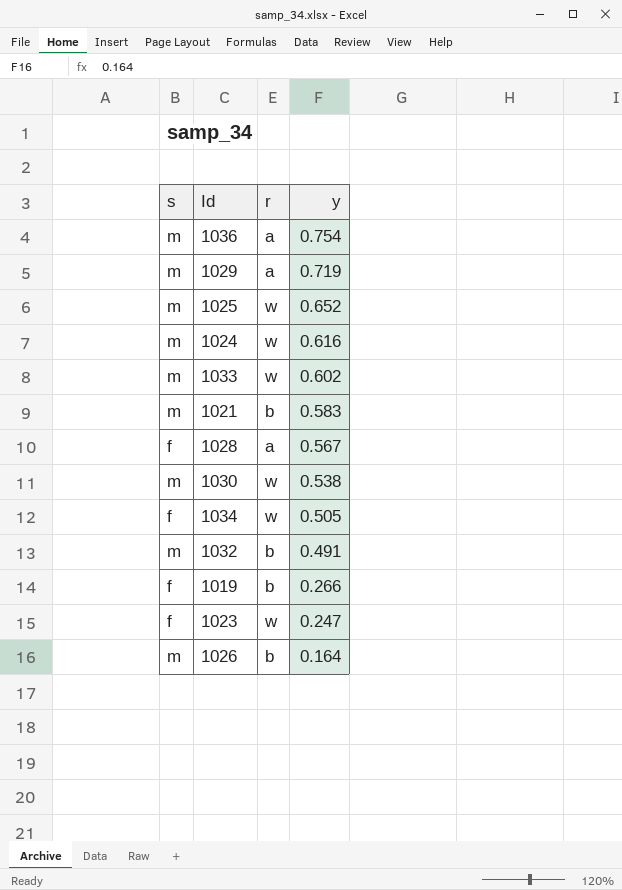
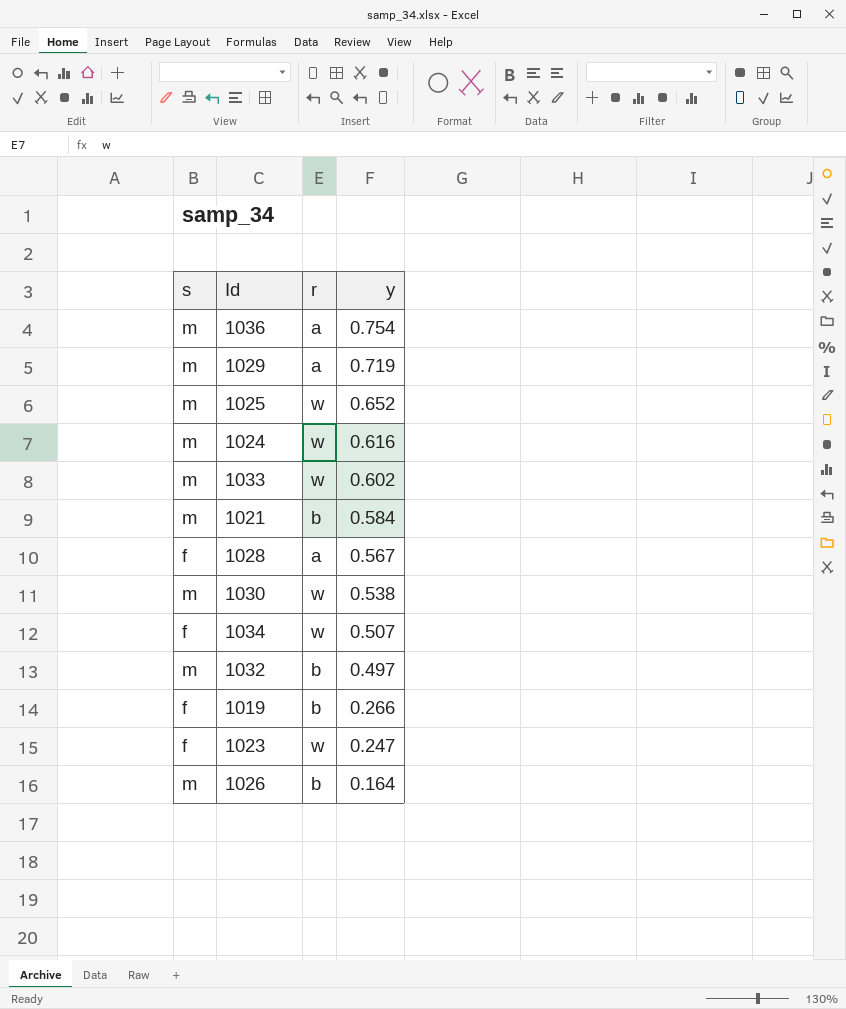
1021 | y: 0.583 -> 0.584
1034 | y: 0.505 -> 0.507
1032 | y: 0.491 -> 0.497

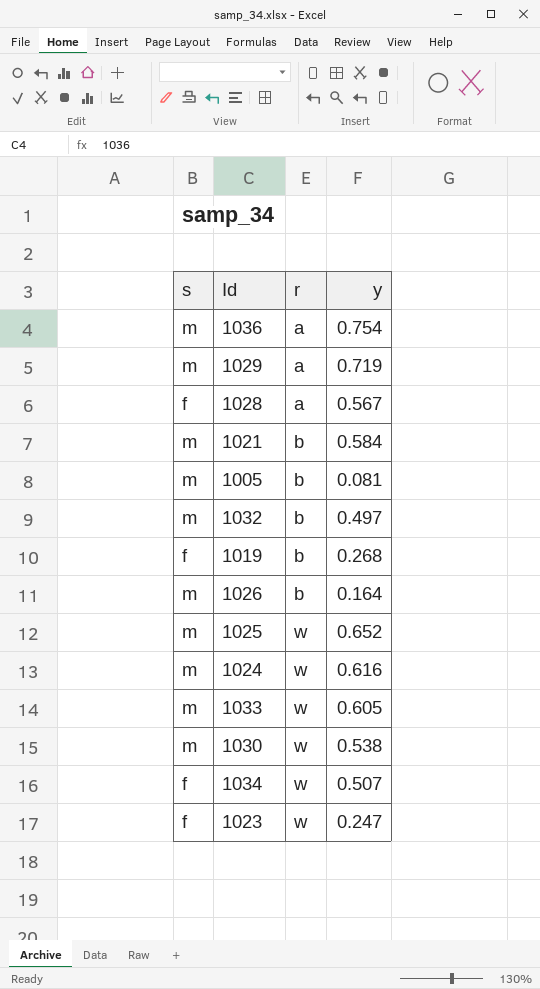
row order: y descending -> r ascending
row 1005: none -> m | b | 0.081
1019 | y: 0.266 -> 0.268
1033 | y: 0.602 -> 0.605

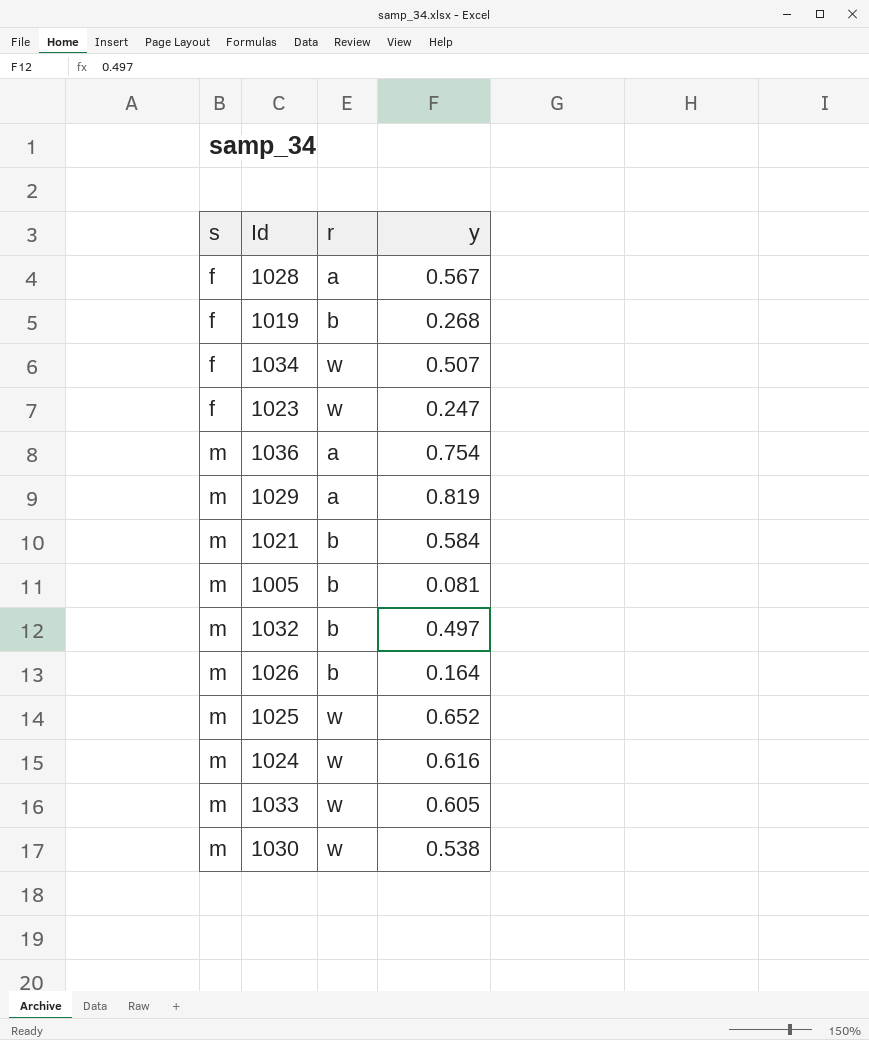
row order: r ascending -> s ascending
1029 | y: 0.719 -> 0.819

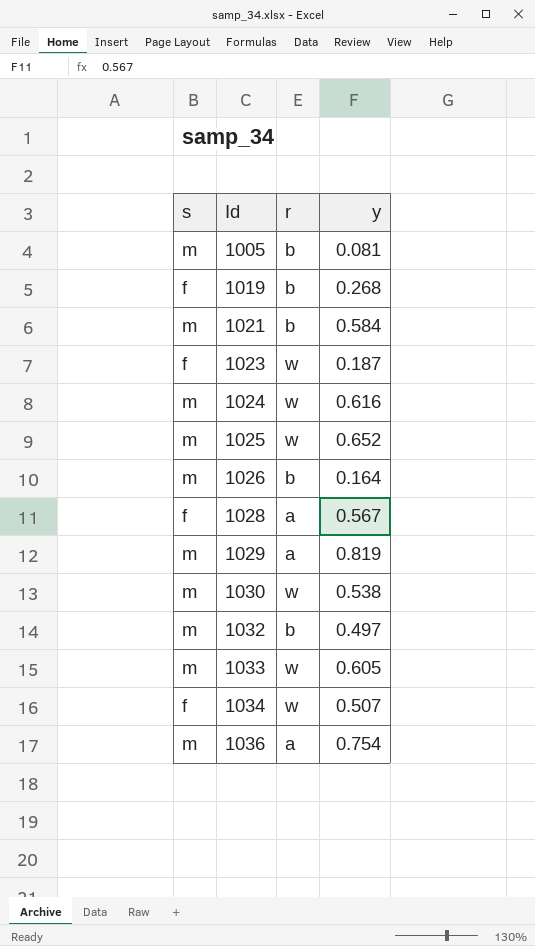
row order: s ascending -> Id ascending
1023 | y: 0.247 -> 0.187

